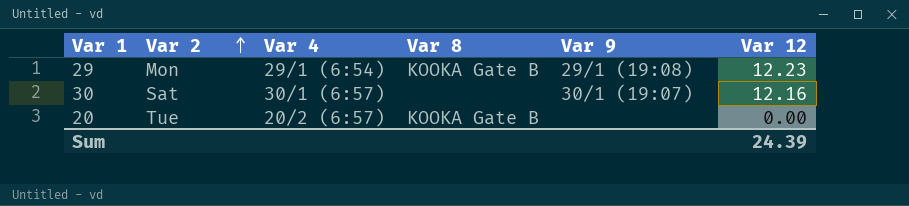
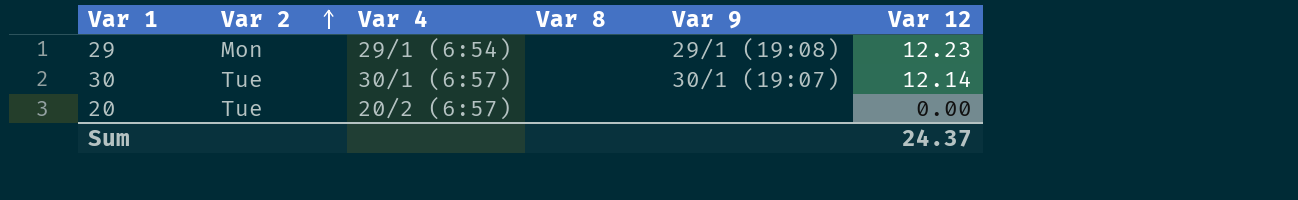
29 | Var 8: KOOKA Gate B -> none
30 | Var 2: Sat -> Tue
30 | Var 12: 12.16 -> 12.14
20 | Var 8: KOOKA Gate B -> none
Sum | Var 12: 24.39 -> 24.37

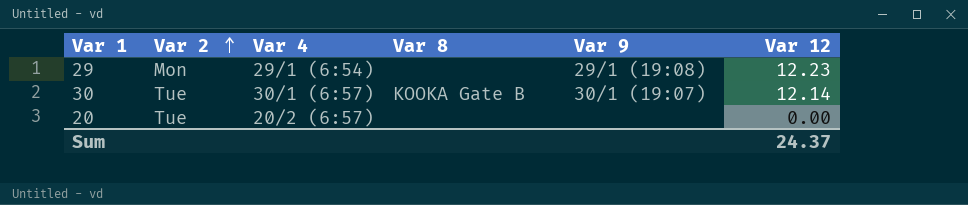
30 | Var 8: none -> KOOKA Gate B

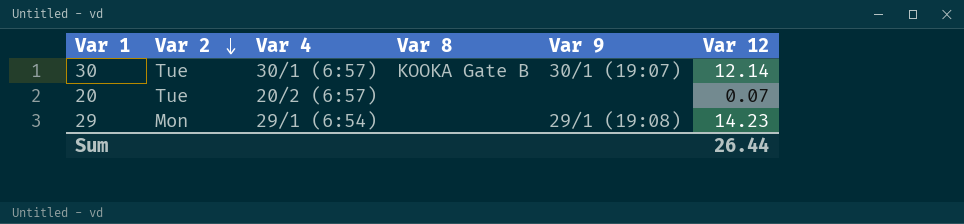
row order: Var 2 ascending -> Var 2 descending
20 | Var 12: 0.00 -> 0.07
29 | Var 12: 12.23 -> 14.23
Sum | Var 12: 24.37 -> 26.44

